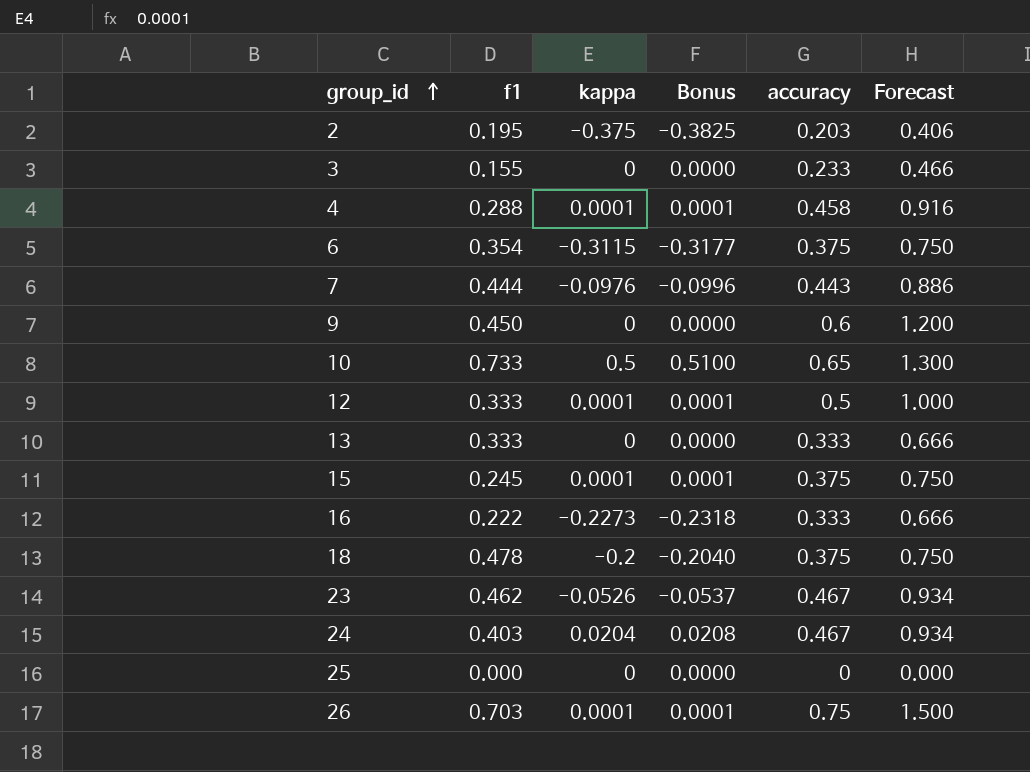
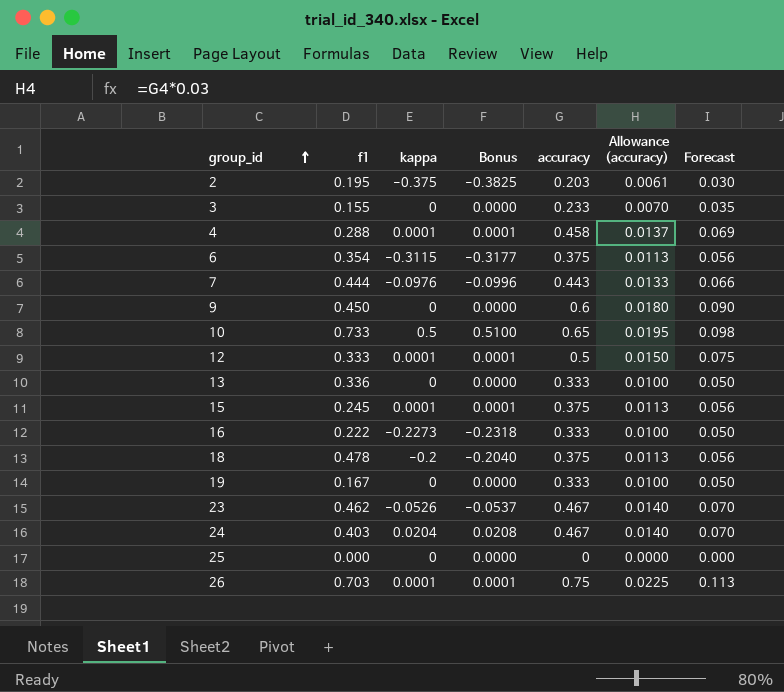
column Allowance (accuracy) | formula: none -> [accuracy] * 0.03
column Forecast | formula: [accuracy] * 2 -> [accuracy] * 0.15
13 | f1: 0.333 -> 0.336
row 19: none -> 0.167 | 0 | 0.0000 | 0.333 | 0.0100 | 0.050

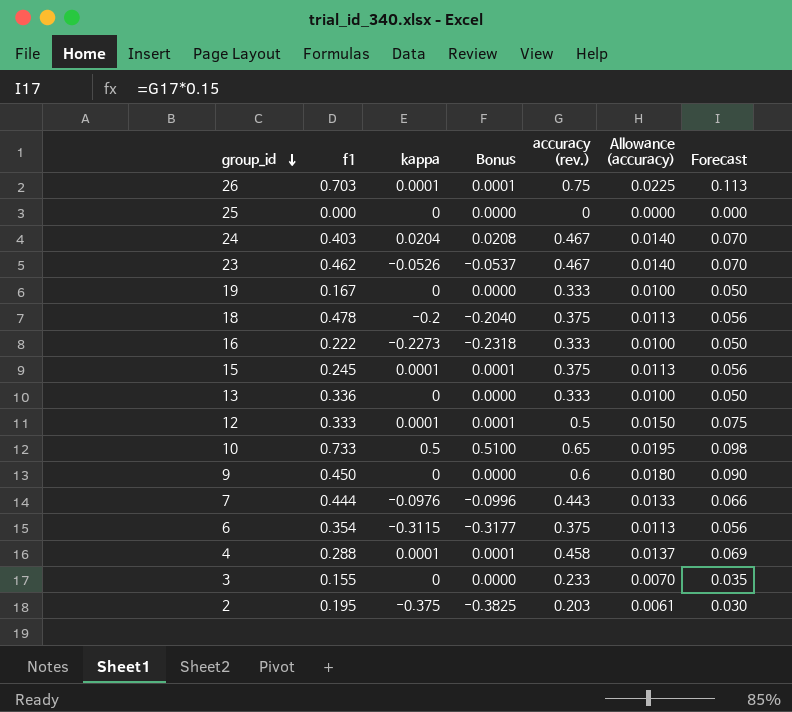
row order: group_id ascending -> group_id descending
column name: accuracy -> accuracy (rev.)

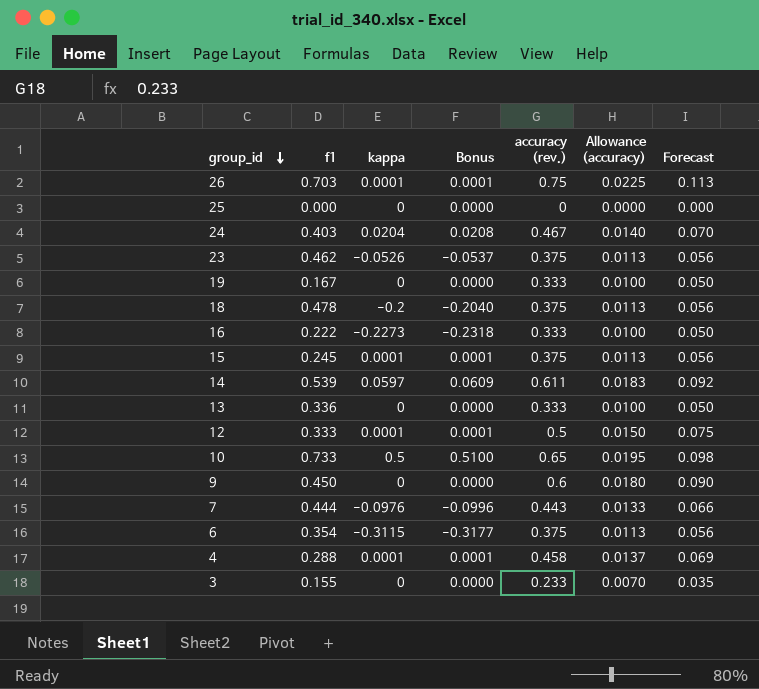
row 2: 0.195 | -0.375 | -0.3825 | 0.203 | 0.0061 | 0.030 -> none
23 | accuracy (rev.): 0.467 -> 0.375
23 | Allowance (accuracy): 0.0140 -> 0.0113
23 | Forecast: 0.070 -> 0.056
row 14: none -> 0.539 | 0.0597 | 0.0609 | 0.611 | 0.0183 | 0.092

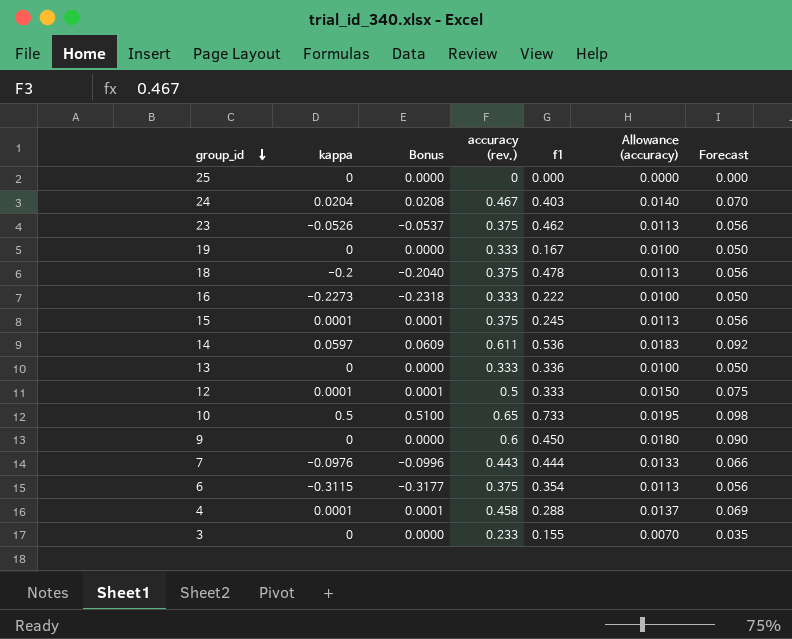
column f1 | position: 2 -> 5
row 26: 0.703 | 0.0001 | 0.0001 | 0.75 | 0.0225 | 0.113 -> none
14 | f1: 0.539 -> 0.536

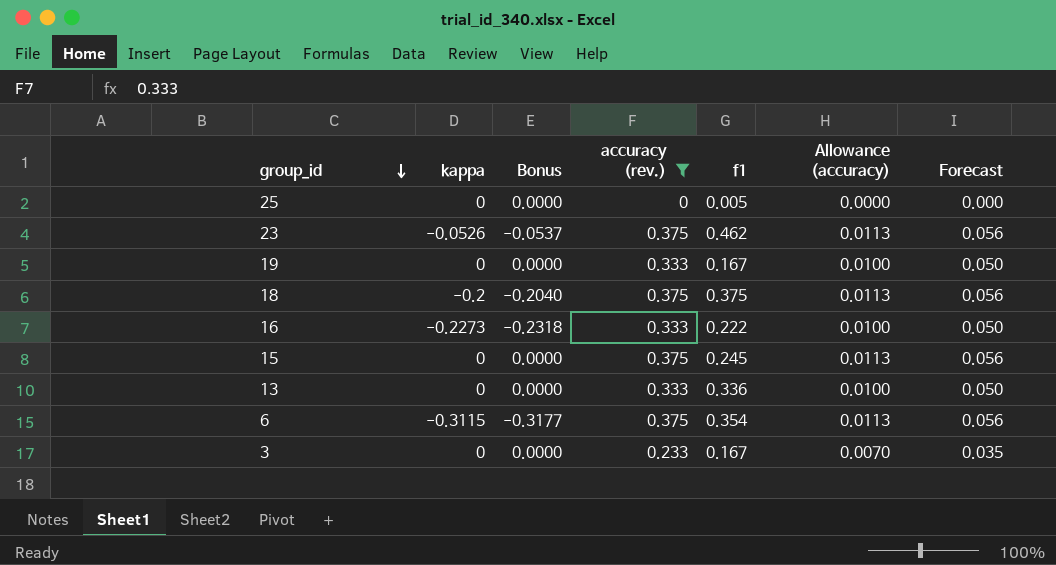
filter: none -> accuracy (rev.) <= 0.375
25 | f1: 0.000 -> 0.005
18 | f1: 0.478 -> 0.375
15 | kappa: 0.0001 -> 0
15 | Bonus: 0.0001 -> 0.0000
3 | f1: 0.155 -> 0.167

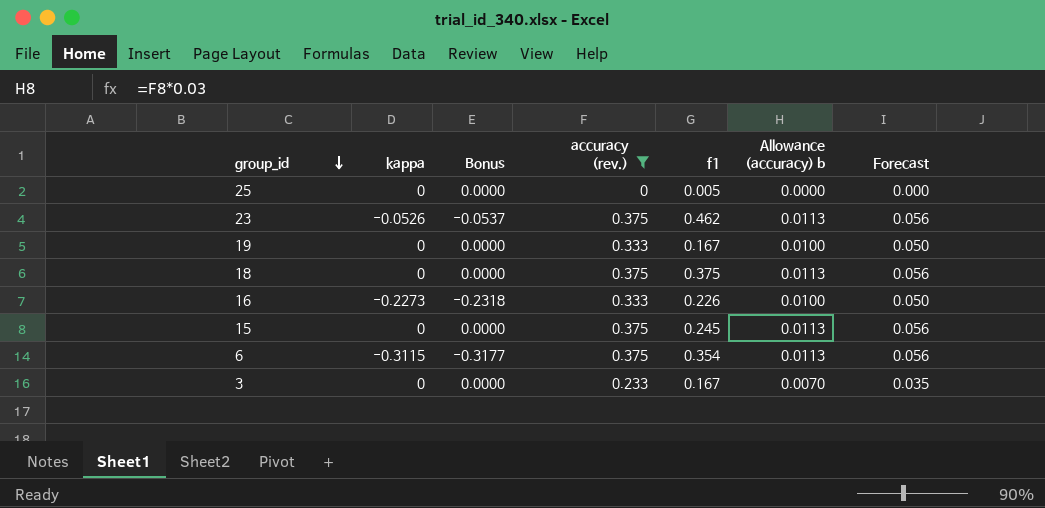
column name: Allowance (accuracy) -> Allowance (accuracy) b
row 13: 0 | 0.0000 | 0.333 | 0.336 | 0.0100 | 0.050 -> none
18 | kappa: -0.2 -> 0
18 | Bonus: -0.2040 -> 0.0000
16 | f1: 0.222 -> 0.226

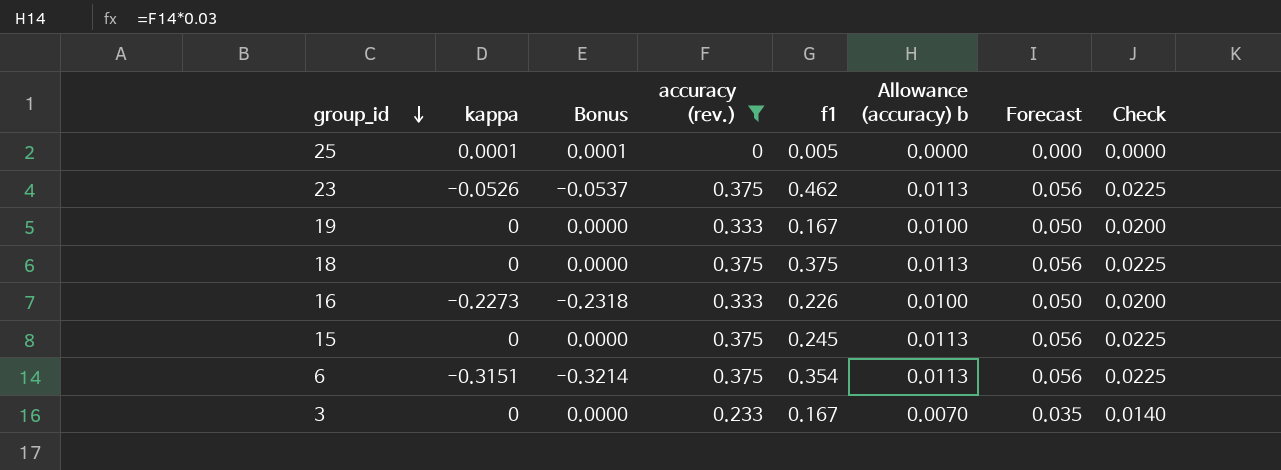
column Check | formula: none -> [accuracy (rev.)] * 0.06
25 | kappa: 0 -> 0.0001
25 | Bonus: 0.0000 -> 0.0001
6 | kappa: -0.3115 -> -0.3151
6 | Bonus: -0.3177 -> -0.3214

